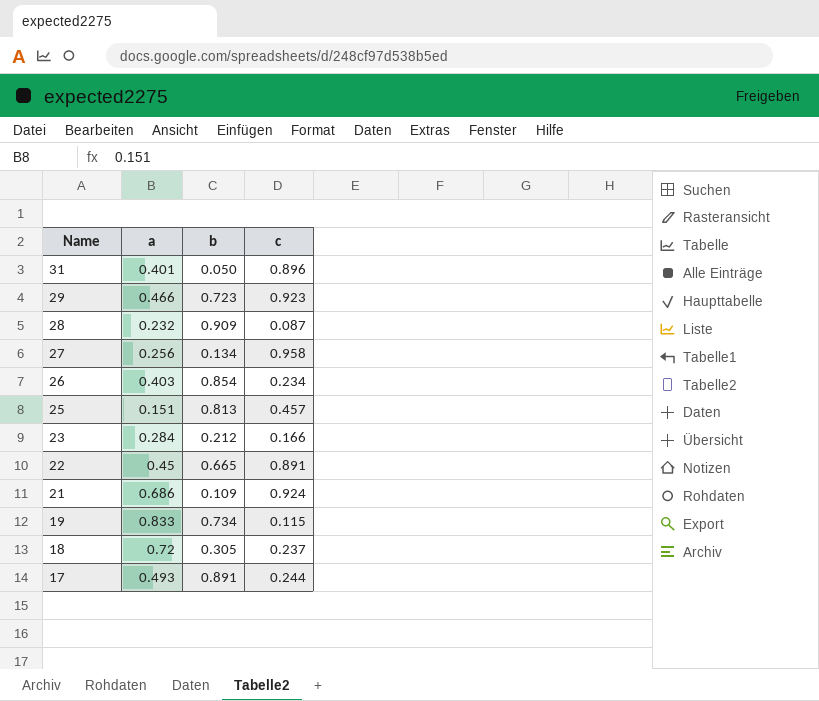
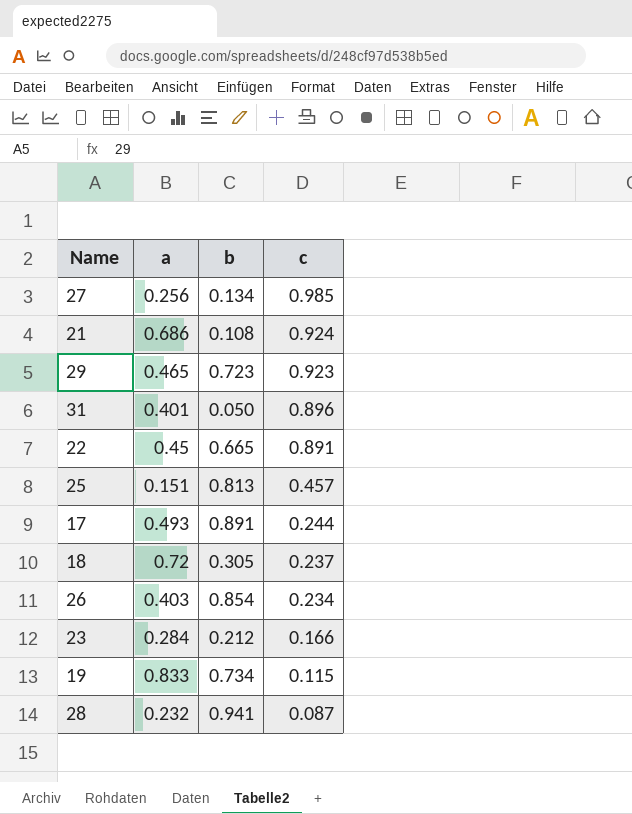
row order: Name descending -> c descending
27 | c: 0.958 -> 0.985
21 | b: 0.109 -> 0.108
29 | a: 0.466 -> 0.465
28 | b: 0.909 -> 0.941

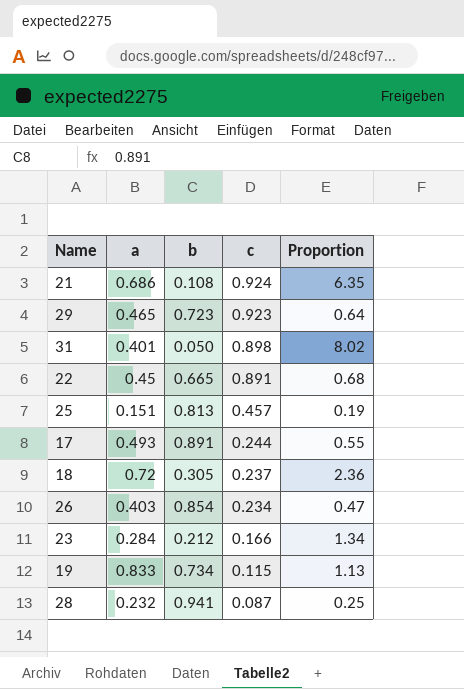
column Proportion | formula: none -> [a] / [b]
row 27: 0.256 | 0.134 | 0.985 -> none
31 | c: 0.896 -> 0.898

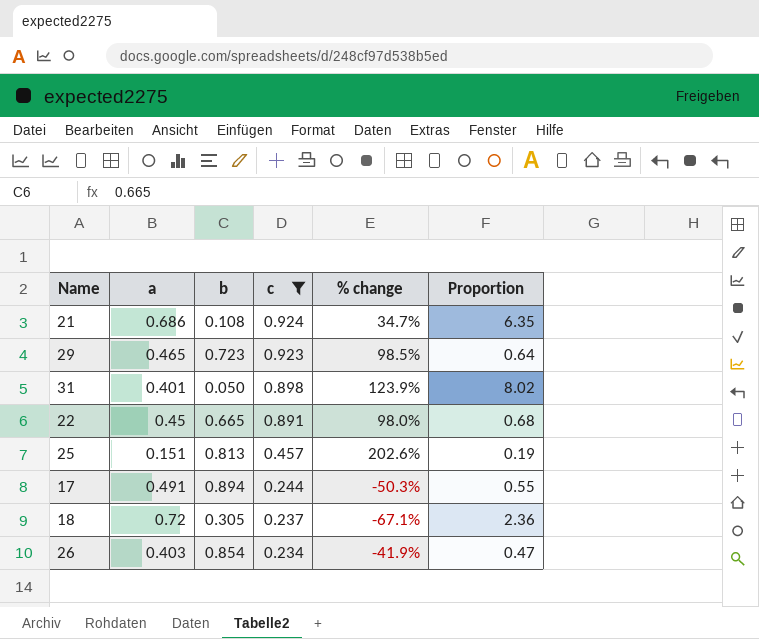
filter: none -> c >= 0.234
column % change | formula: none -> ([c] - [a]) / [a]
17 | a: 0.493 -> 0.491
17 | b: 0.891 -> 0.894

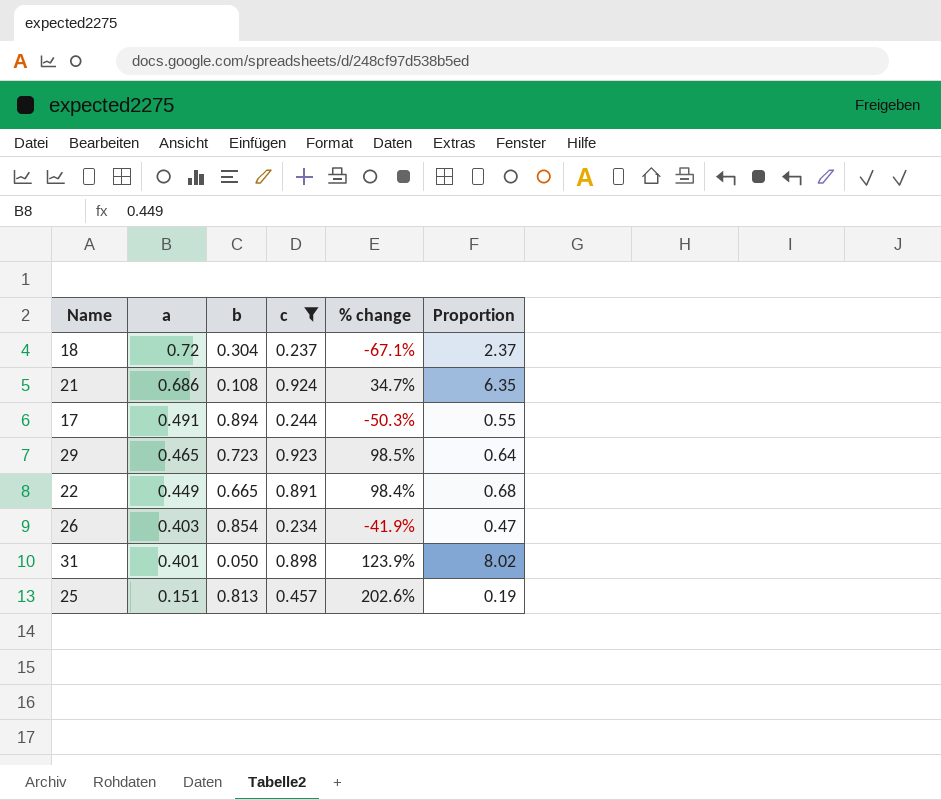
row order: c descending -> a descending
18 | b: 0.305 -> 0.304
18 | Proportion: 2.36 -> 2.37
22 | a: 0.45 -> 0.449
22 | % change: 98.0% -> 98.4%

